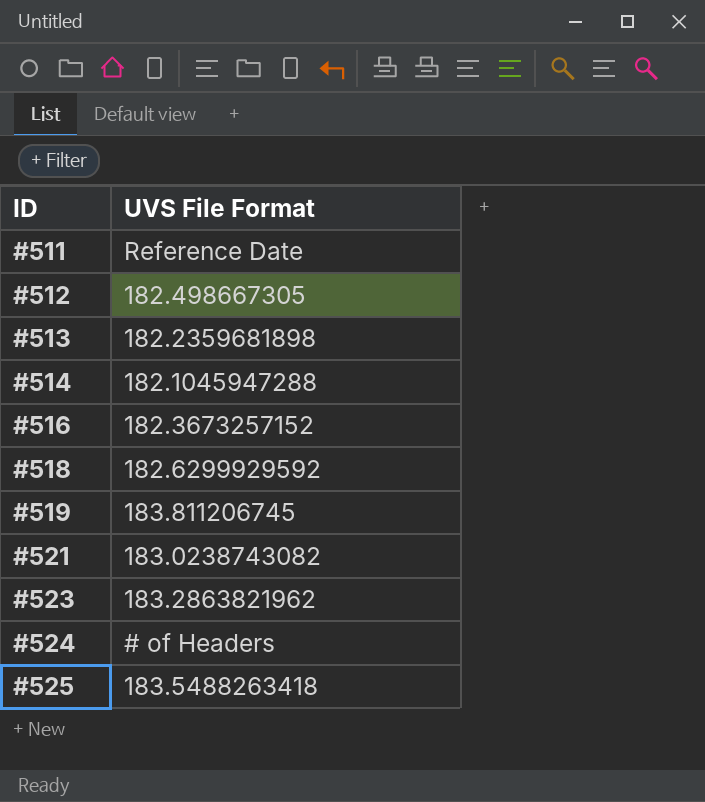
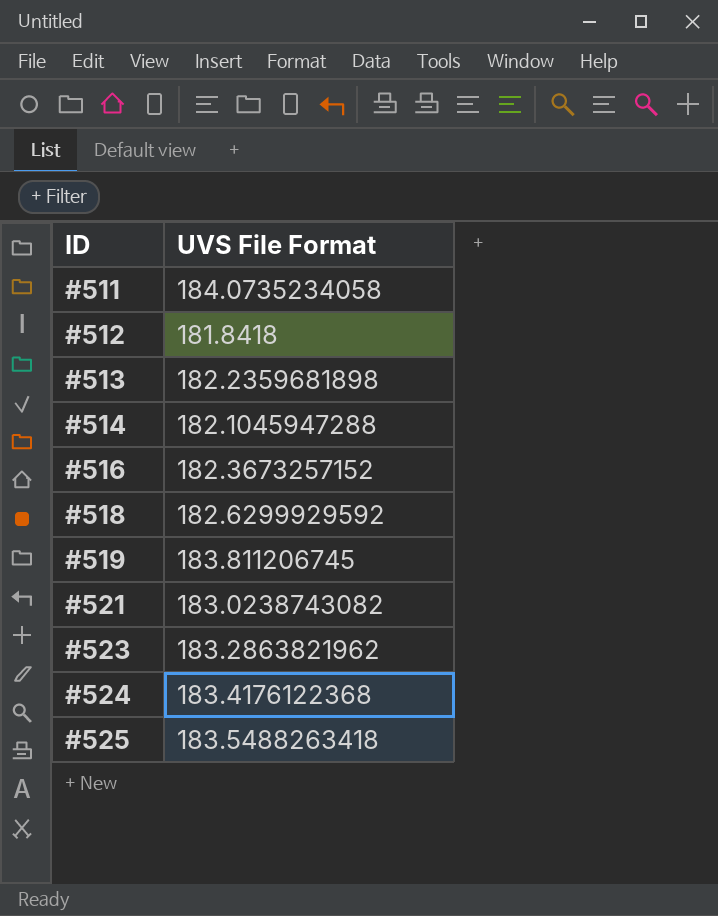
#511 | UVS File Format: Reference Date -> 184.0735234058
#512 | UVS File Format: 182.498667305 -> 181.8418
#524 | UVS File Format: # of Headers -> 183.4176122368

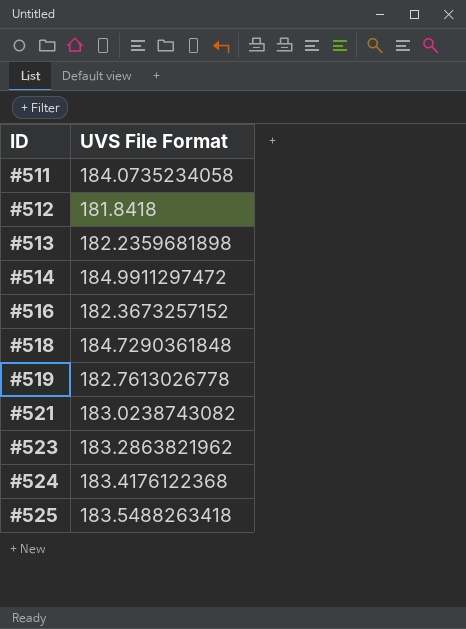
#514 | UVS File Format: 182.1045947288 -> 184.9911297472
#518 | UVS File Format: 182.6299929592 -> 184.7290361848
#519 | UVS File Format: 183.811206745 -> 182.7613026778

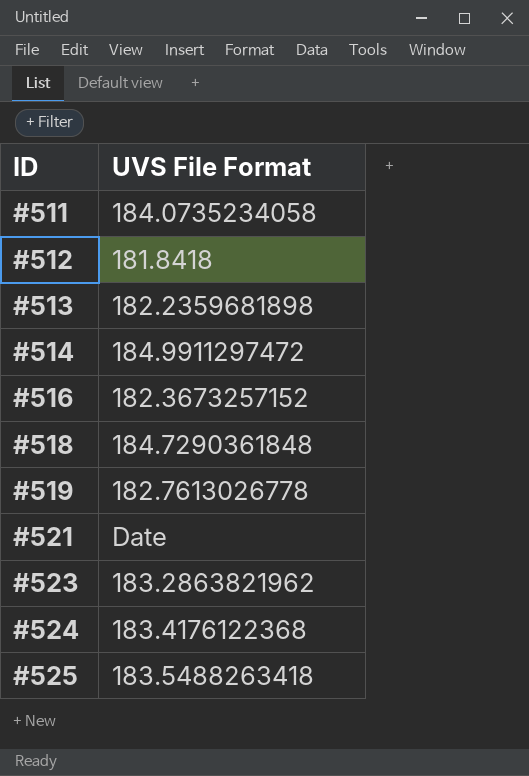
#521 | UVS File Format: 183.0238743082 -> Date

